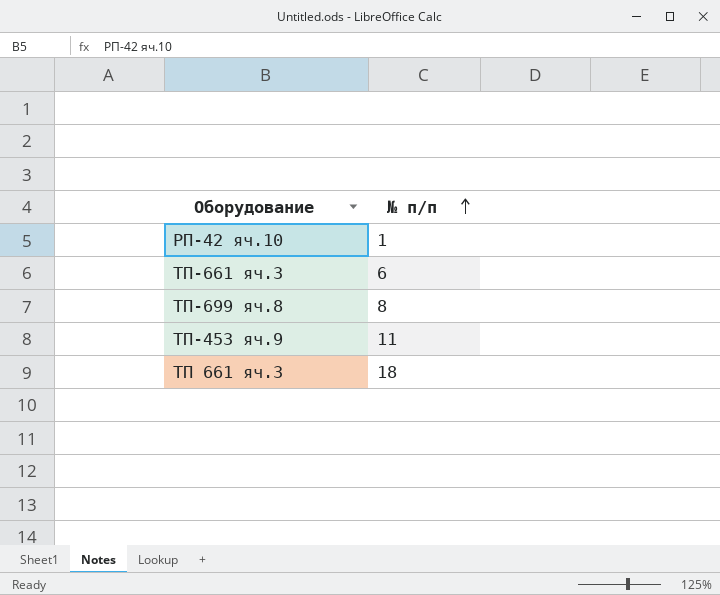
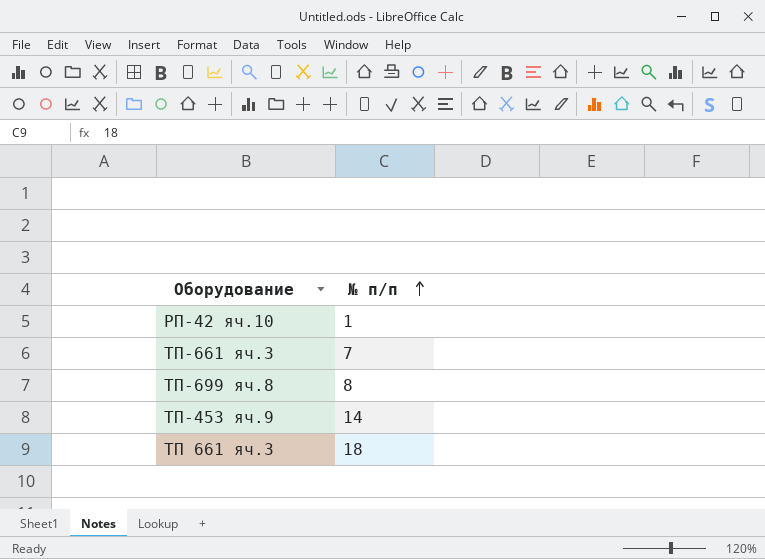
ТП-661 яч.3 | № п/п: 6 -> 7
ТП-453 яч.9 | № п/п: 11 -> 14

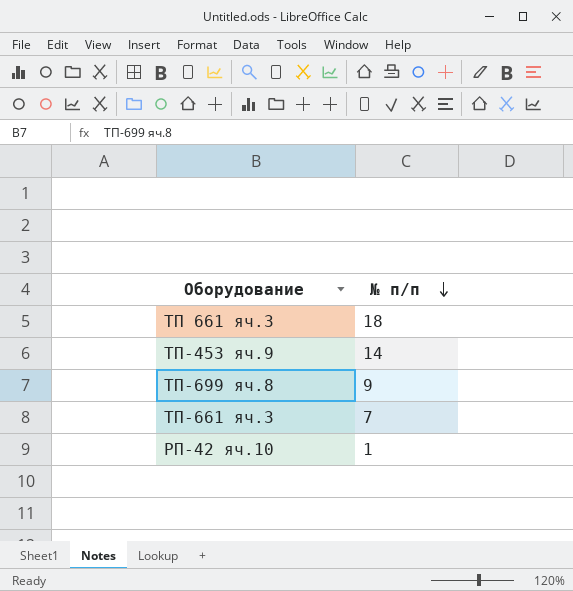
row order: № п/п ascending -> № п/п descending
ТП-699 яч.8 | № п/п: 8 -> 9

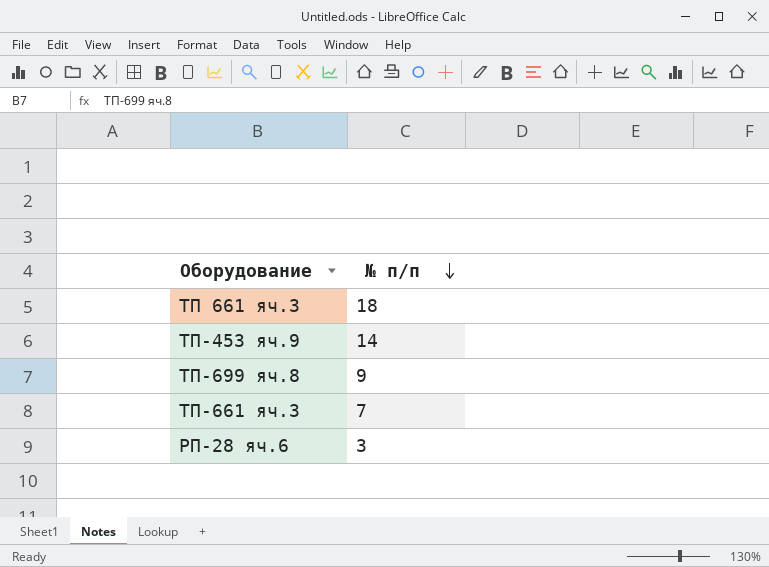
row РП-42 яч.10: 1 -> none
row РП-28 яч.6: none -> 3

